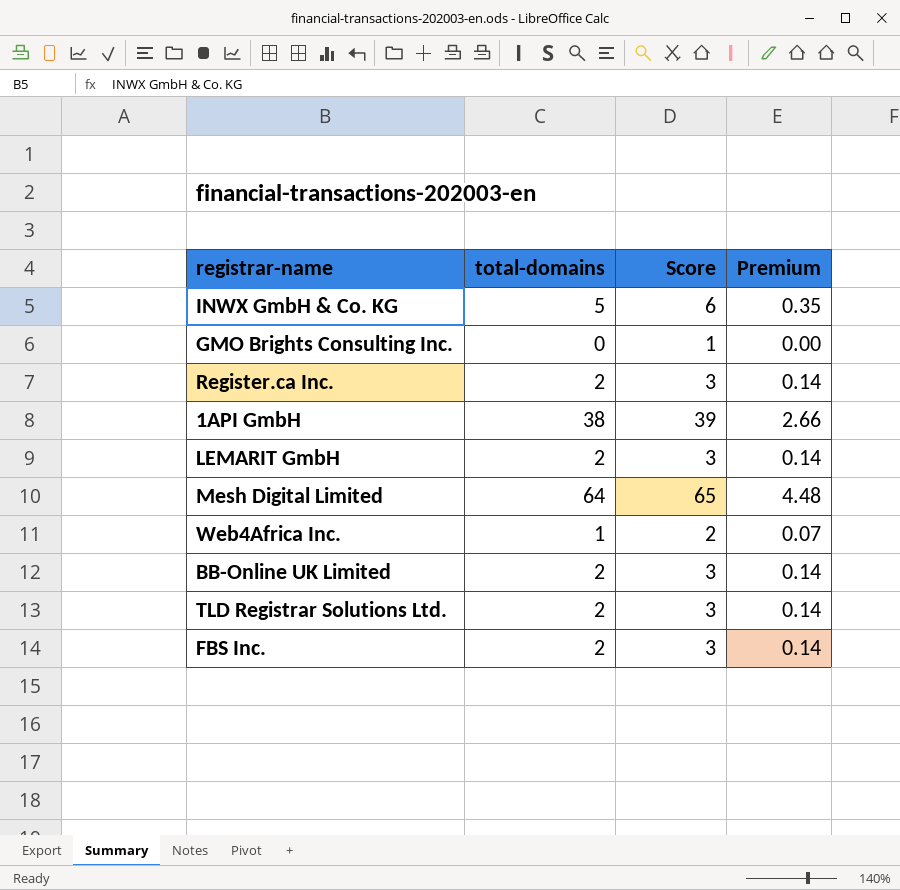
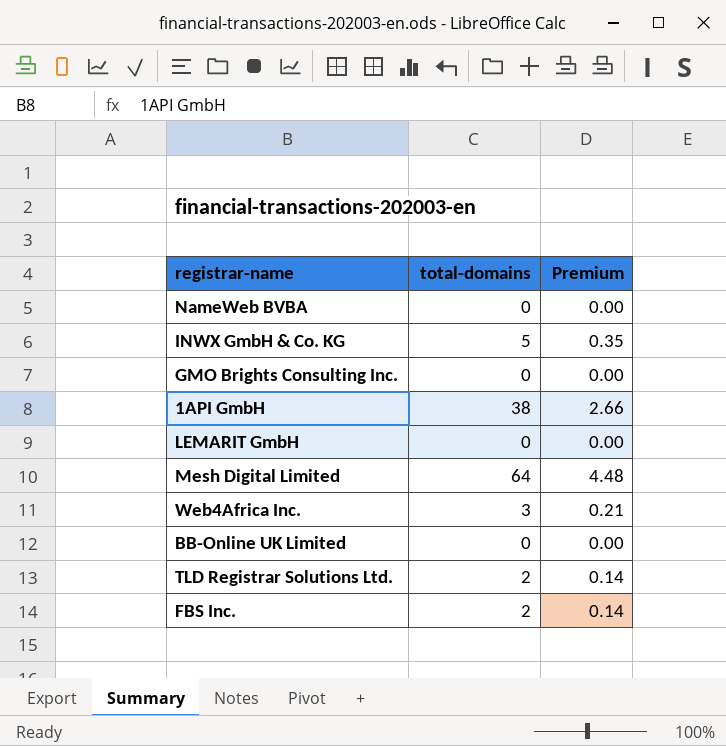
column Score | formula: [total-domains] + 1 -> none
row Register.ca Inc.: 2 | 3 | 0.14 -> none
row NameWeb BVBA: none -> 0 | 0.00
LEMARIT GmbH | total-domains: 2 -> 0
LEMARIT GmbH | Premium: 0.14 -> 0.00
Web4Africa Inc. | total-domains: 1 -> 3
Web4Africa Inc. | Premium: 0.07 -> 0.21
BB-Online UK Limited | total-domains: 2 -> 0
BB-Online UK Limited | Premium: 0.14 -> 0.00

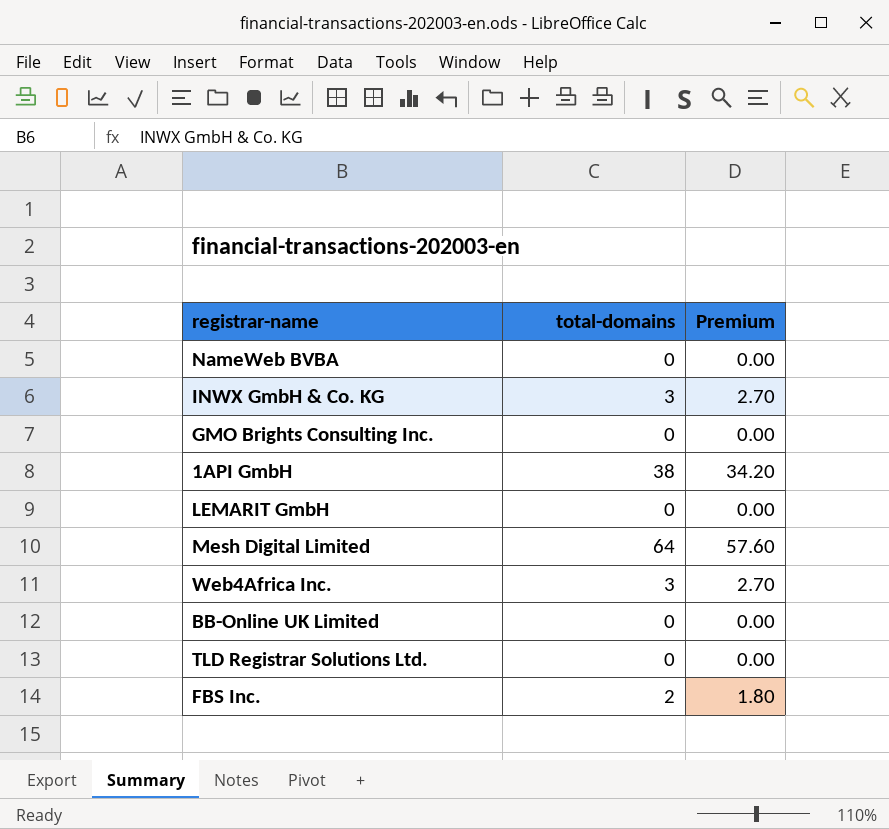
column Premium | formula: [total-domains] * 0.07 -> [total-domains] * 0.9
INWX GmbH & Co. KG | total-domains: 5 -> 3
TLD Registrar Solutions Ltd. | total-domains: 2 -> 0

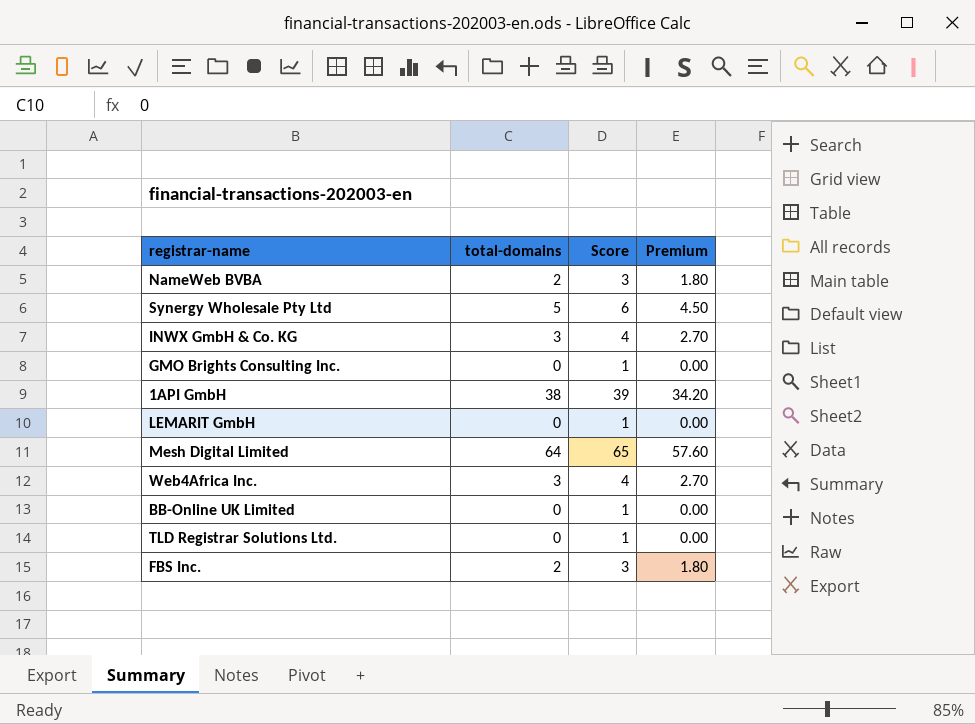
column Score | formula: none -> [total-domains] + 1
NameWeb BVBA | total-domains: 0 -> 2
NameWeb BVBA | Premium: 0.00 -> 1.80
row Synergy Wholesale Pty Ltd: none -> 5 | 6 | 4.50

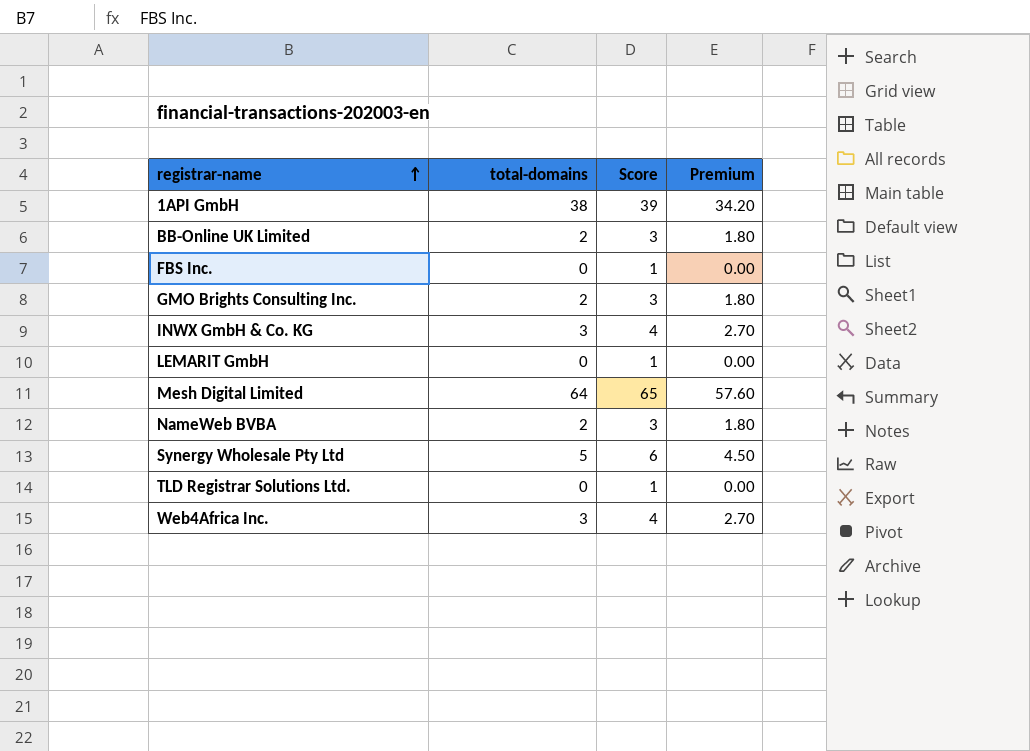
row order: none -> registrar-name ascending
BB-Online UK Limited | total-domains: 0 -> 2
BB-Online UK Limited | Score: 1 -> 3
BB-Online UK Limited | Premium: 0.00 -> 1.80
FBS Inc. | total-domains: 2 -> 0
FBS Inc. | Score: 3 -> 1
FBS Inc. | Premium: 1.80 -> 0.00
GMO Brights Consulting Inc. | total-domains: 0 -> 2
GMO Brights Consulting Inc. | Score: 1 -> 3
GMO Brights Consulting Inc. | Premium: 0.00 -> 1.80

